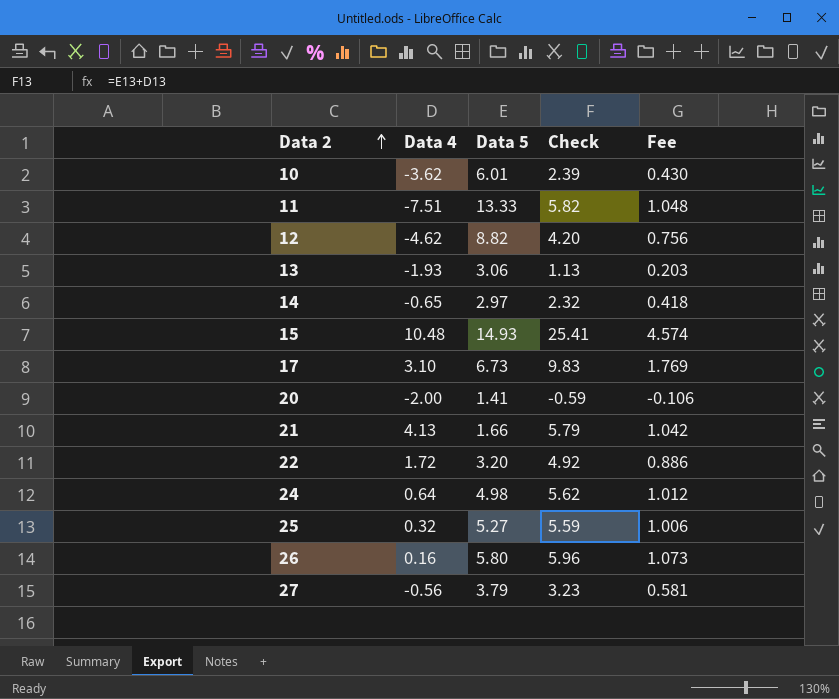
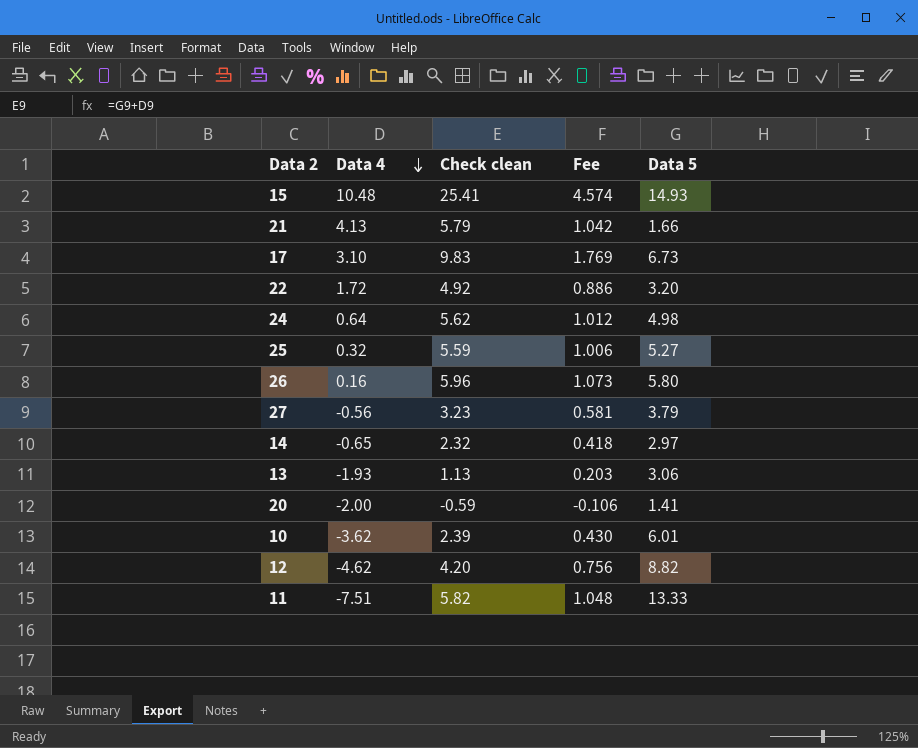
row order: Data 2 ascending -> Data 4 descending
column name: Check -> Check clean
column Data 5 | position: 3 -> 5

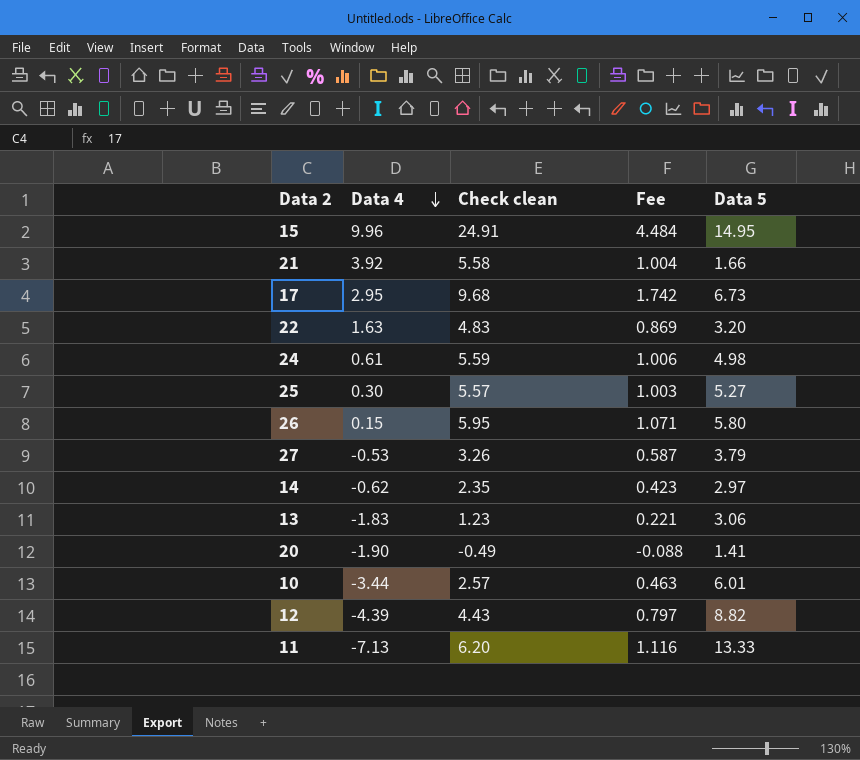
15 | Data 4: 10.48 -> 9.96
15 | Check clean: 25.41 -> 24.91
15 | Fee: 4.574 -> 4.484
15 | Data 5: 14.93 -> 14.95
21 | Data 4: 4.13 -> 3.92
21 | Check clean: 5.79 -> 5.58
21 | Fee: 1.042 -> 1.004
17 | Data 4: 3.10 -> 2.95
17 | Check clean: 9.83 -> 9.68
17 | Fee: 1.769 -> 1.742
22 | Data 4: 1.72 -> 1.63
22 | Check clean: 4.92 -> 4.83
22 | Fee: 0.886 -> 0.869
24 | Data 4: 0.64 -> 0.61
24 | Check clean: 5.62 -> 5.59
24 | Fee: 1.012 -> 1.006
25 | Data 4: 0.32 -> 0.30
25 | Check clean: 5.59 -> 5.57
25 | Fee: 1.006 -> 1.003
26 | Data 4: 0.16 -> 0.15
26 | Check clean: 5.96 -> 5.95
26 | Fee: 1.073 -> 1.071
27 | Data 4: -0.56 -> -0.53
27 | Check clean: 3.23 -> 3.26
27 | Fee: 0.581 -> 0.587
14 | Data 4: -0.65 -> -0.62
14 | Check clean: 2.32 -> 2.35
14 | Fee: 0.418 -> 0.423
13 | Data 4: -1.93 -> -1.83
13 | Check clean: 1.13 -> 1.23
13 | Fee: 0.203 -> 0.221
20 | Data 4: -2.00 -> -1.90
20 | Check clean: -0.59 -> -0.49
20 | Fee: -0.106 -> -0.088
10 | Data 4: -3.62 -> -3.44
10 | Check clean: 2.39 -> 2.57
10 | Fee: 0.430 -> 0.463
12 | Data 4: -4.62 -> -4.39
12 | Check clean: 4.20 -> 4.43
12 | Fee: 0.756 -> 0.797
11 | Data 4: -7.51 -> -7.13
11 | Check clean: 5.82 -> 6.20
11 | Fee: 1.048 -> 1.116

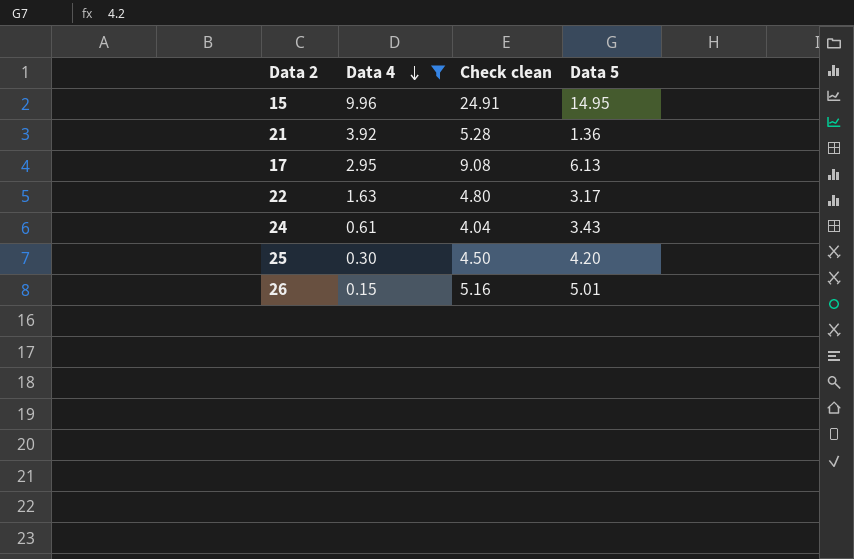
filter: none -> Data 4 >= 0.15
column Fee | formula: [Check clean] * 0.18 -> none
21 | Check clean: 5.58 -> 5.28
21 | Data 5: 1.66 -> 1.36
17 | Check clean: 9.68 -> 9.08
17 | Data 5: 6.73 -> 6.13
22 | Check clean: 4.83 -> 4.80
22 | Data 5: 3.20 -> 3.17
24 | Check clean: 5.59 -> 4.04
24 | Data 5: 4.98 -> 3.43
25 | Check clean: 5.57 -> 4.50
25 | Data 5: 5.27 -> 4.20
26 | Check clean: 5.95 -> 5.16
26 | Data 5: 5.80 -> 5.01

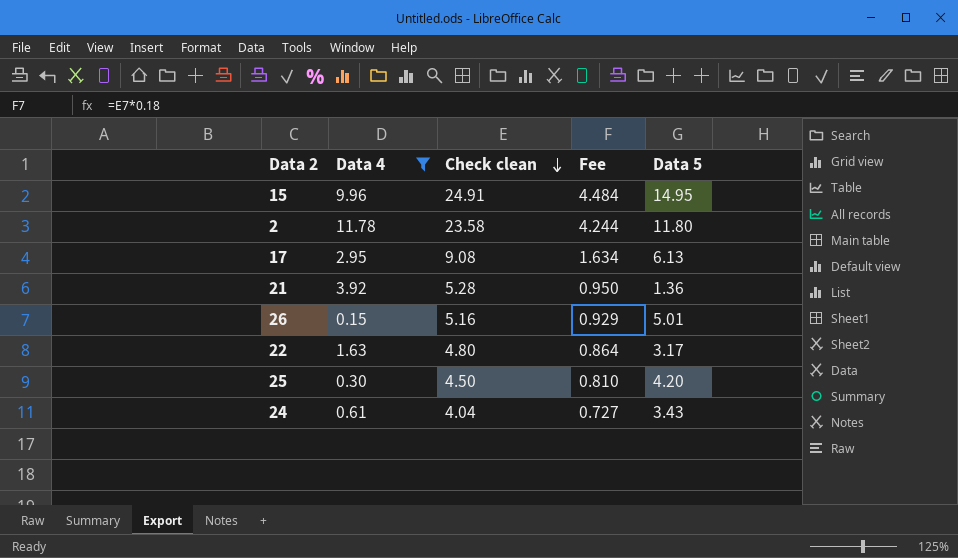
row order: Data 4 descending -> Check clean descending
column Fee | formula: none -> [Check clean] * 0.18
row 2: none -> 11.78 | 23.58 | 4.244 | 11.80

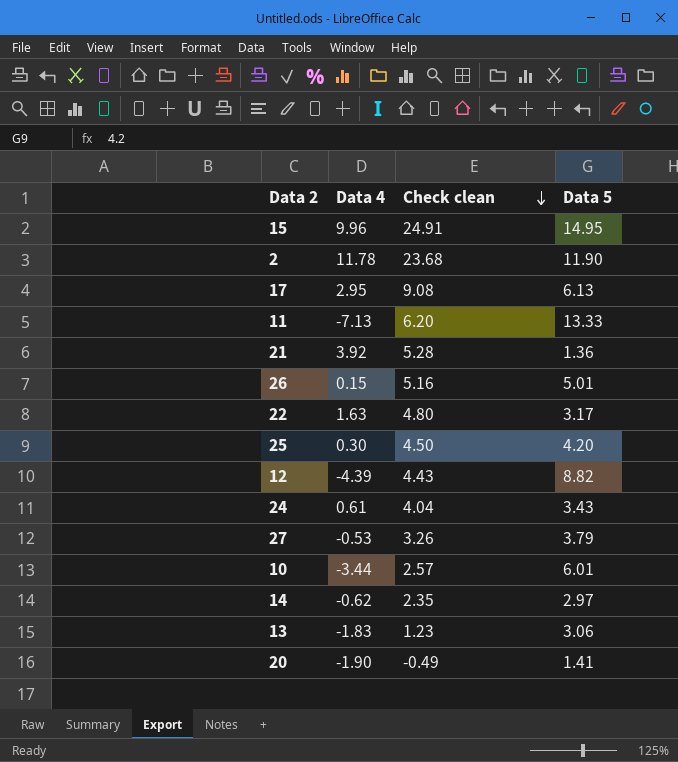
filter: Data 4 >= 0.15 -> none
column Fee | formula: [Check clean] * 0.18 -> none
2 | Check clean: 23.58 -> 23.68
2 | Data 5: 11.80 -> 11.90

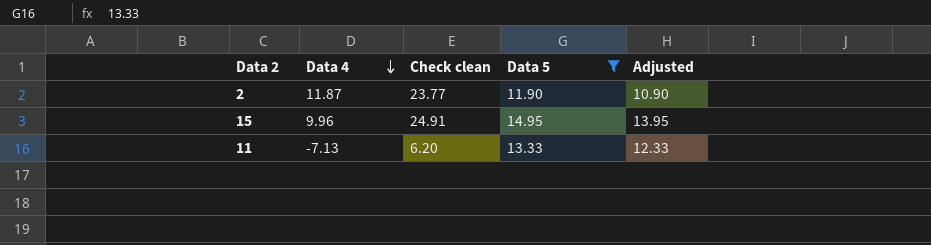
filter: none -> Data 5 >= 11.90
row order: Check clean descending -> Data 4 descending
column Adjusted | formula: none -> [Data 5] - 1
2 | Data 4: 11.78 -> 11.87
2 | Check clean: 23.68 -> 23.77

